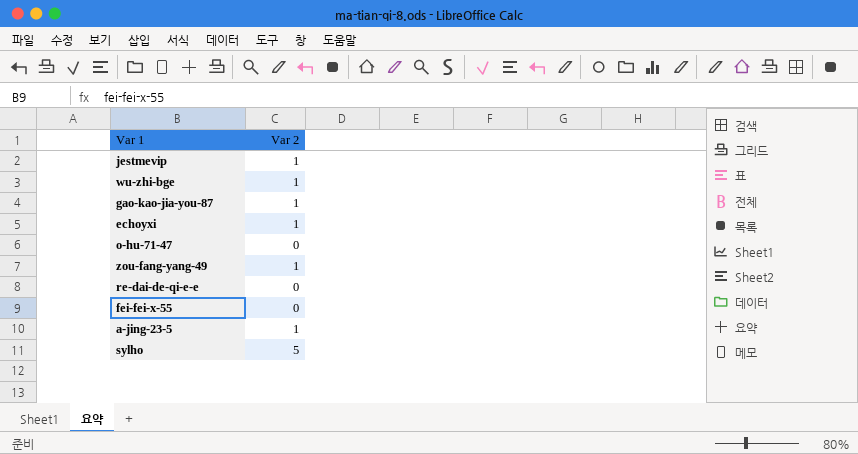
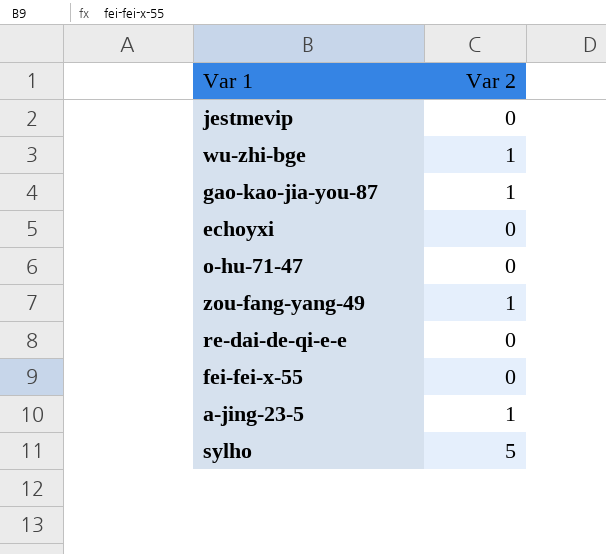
jestmevip | Var 2: 1 -> 0
echoyxi | Var 2: 1 -> 0

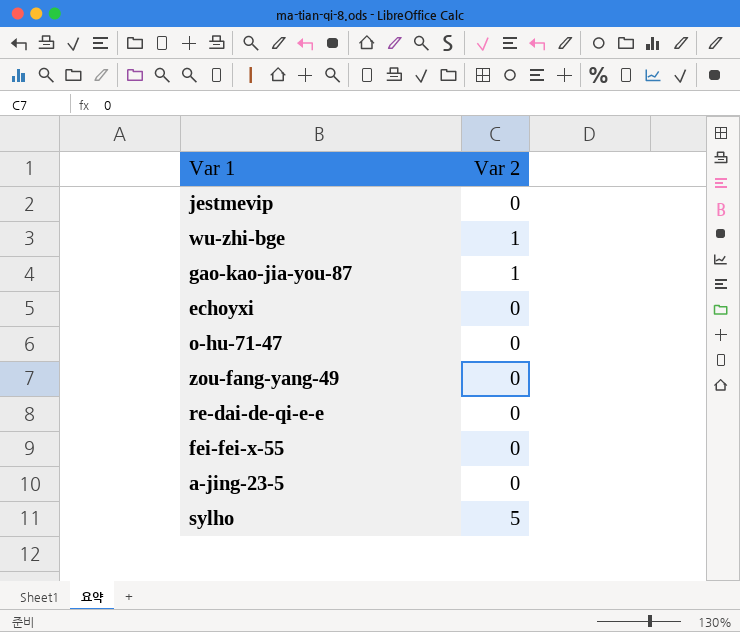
zou-fang-yang-49 | Var 2: 1 -> 0
a-jing-23-5 | Var 2: 1 -> 0

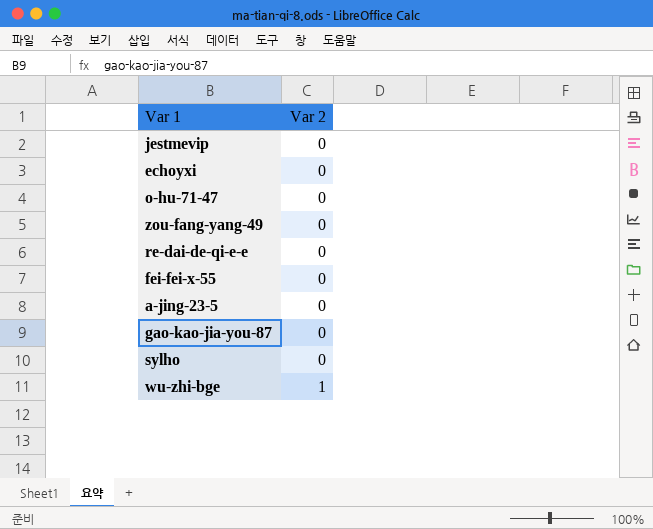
row order: none -> Var 2 ascending
gao-kao-jia-you-87 | Var 2: 1 -> 0
sylho | Var 2: 5 -> 0

